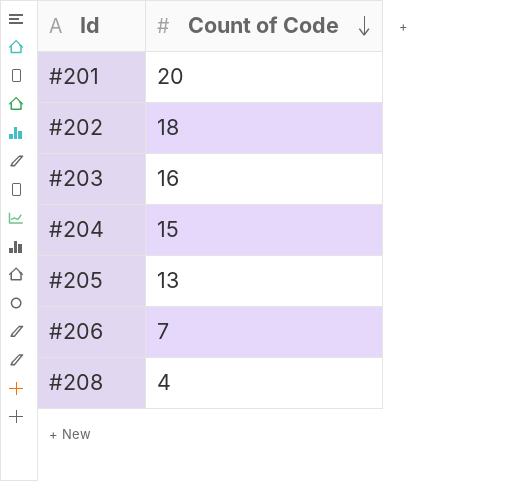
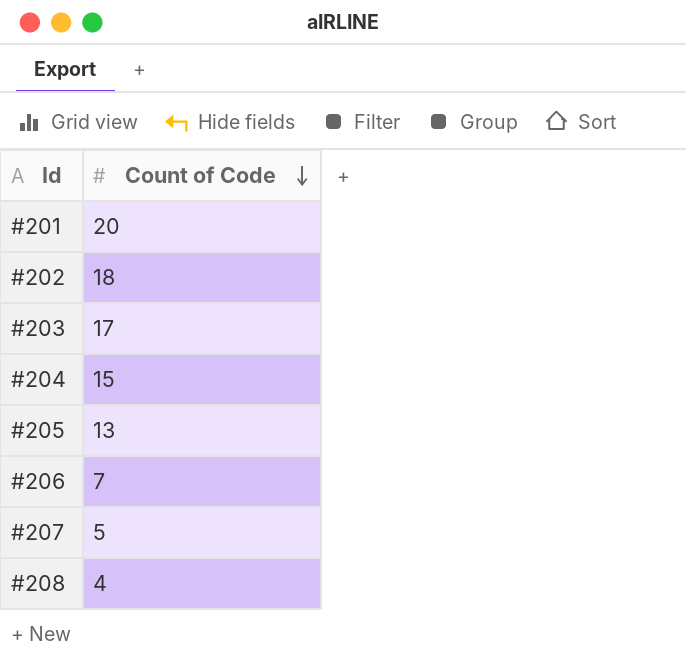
#203 | Count of Code: 16 -> 17
row #207: none -> 5

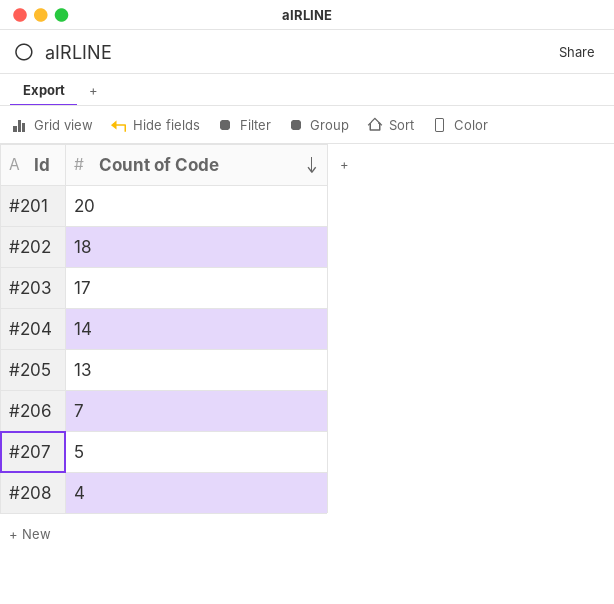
#204 | Count of Code: 15 -> 14

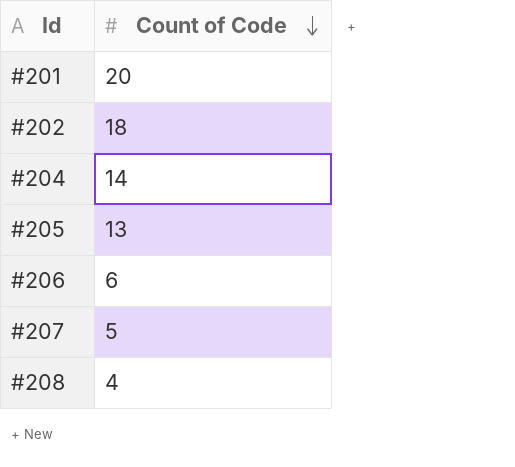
row #203: 17 -> none
#206 | Count of Code: 7 -> 6

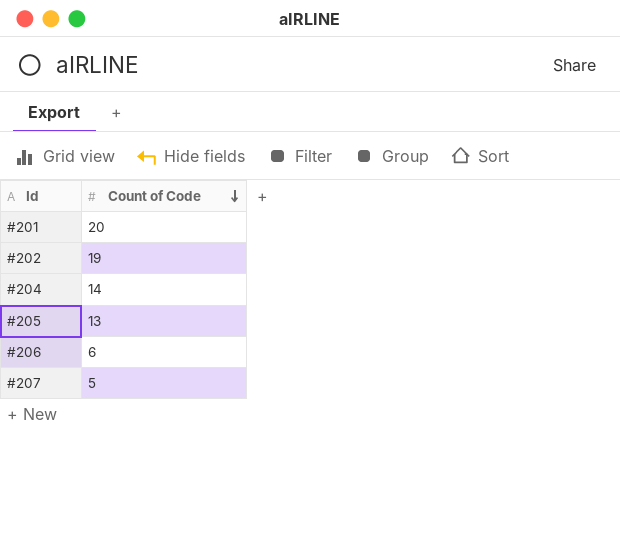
row #208: 4 -> none
#202 | Count of Code: 18 -> 19

